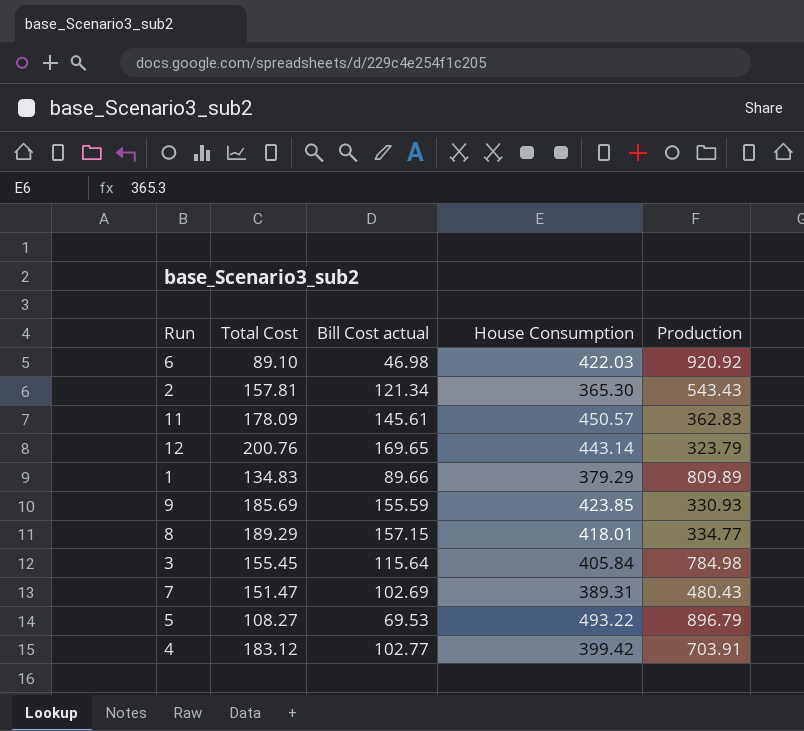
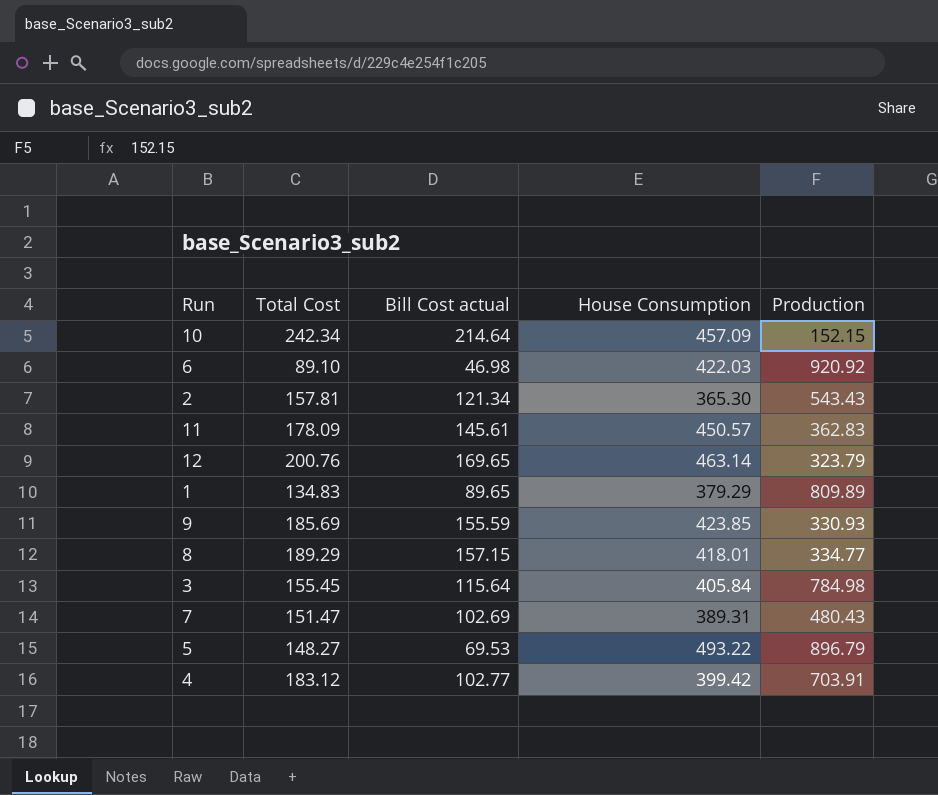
row 10: none -> 242.34 | 214.64 | 457.09 | 152.15
12 | House Consumption: 443.14 -> 463.14
1 | Bill Cost actual: 89.66 -> 89.65
5 | Total Cost: 108.27 -> 148.27

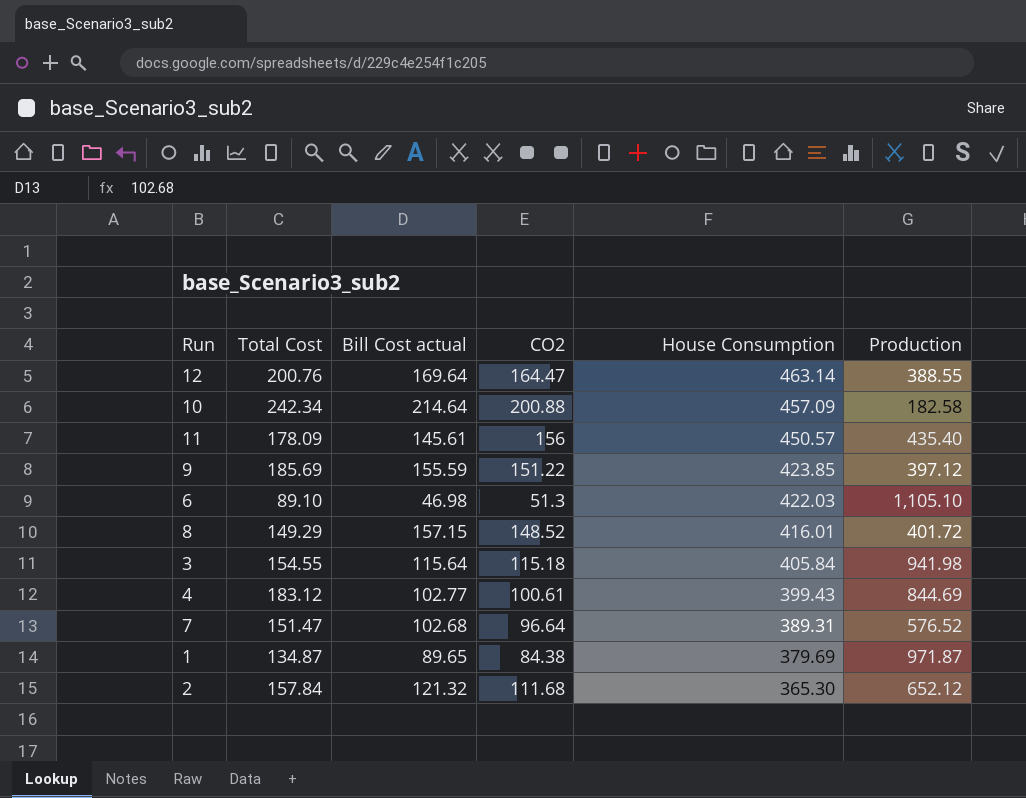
row order: none -> House Consumption descending
column CO2 | position: none -> 4
row 5: 148.27 | 69.53 | 493.22 | 896.79 -> none
12 | Bill Cost actual: 169.65 -> 169.64
12 | Production: 323.79 -> 388.55
10 | Production: 152.15 -> 182.58
11 | Production: 362.83 -> 435.40
9 | Production: 330.93 -> 397.12
6 | Production: 920.92 -> 1,105.10
8 | Total Cost: 189.29 -> 149.29
8 | House Consumption: 418.01 -> 416.01
8 | Production: 334.77 -> 401.72
3 | Total Cost: 155.45 -> 154.55
3 | Production: 784.98 -> 941.98
4 | House Consumption: 399.42 -> 399.43
4 | Production: 703.91 -> 844.69
7 | Bill Cost actual: 102.69 -> 102.68
7 | Production: 480.43 -> 576.52
1 | Total Cost: 134.83 -> 134.87
1 | House Consumption: 379.29 -> 379.69
1 | Production: 809.89 -> 971.87
2 | Total Cost: 157.81 -> 157.84
2 | Bill Cost actual: 121.34 -> 121.32
2 | Production: 543.43 -> 652.12

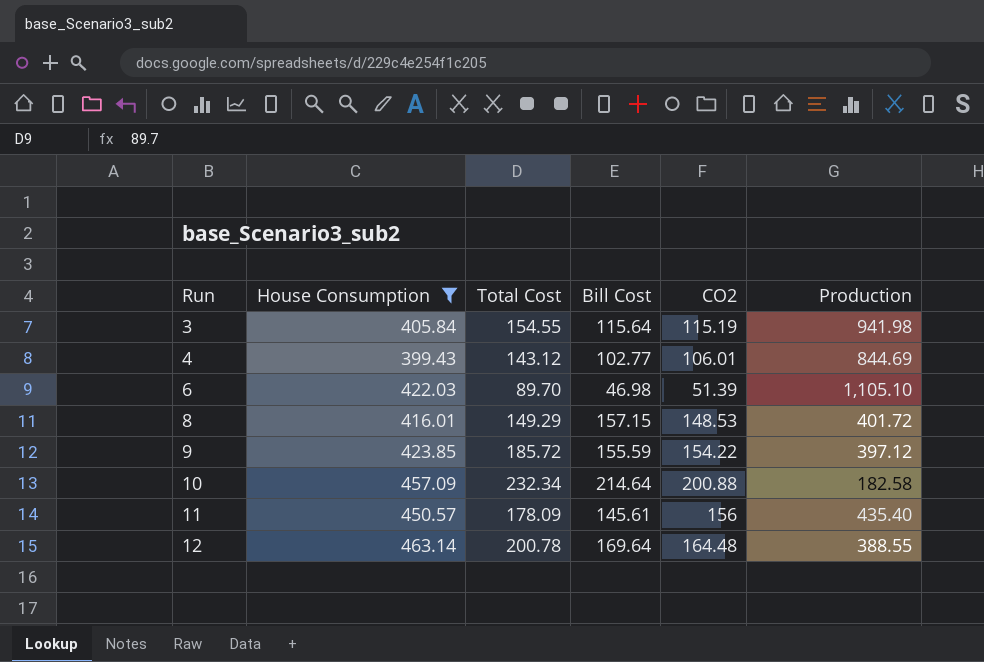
filter: none -> House Consumption >= 399.43
row order: House Consumption descending -> Run ascending
column House Consumption | position: 5 -> 2
column name: Bill Cost actual -> Bill Cost
3 | CO2: 115.18 -> 115.19
4 | Total Cost: 183.12 -> 143.12
4 | CO2: 100.61 -> 106.01
6 | Total Cost: 89.10 -> 89.70
6 | CO2: 51.3 -> 51.39
8 | CO2: 148.52 -> 148.53
9 | Total Cost: 185.69 -> 185.72
9 | CO2: 151.22 -> 154.22
10 | Total Cost: 242.34 -> 232.34
12 | Total Cost: 200.76 -> 200.78
12 | CO2: 164.47 -> 164.48

